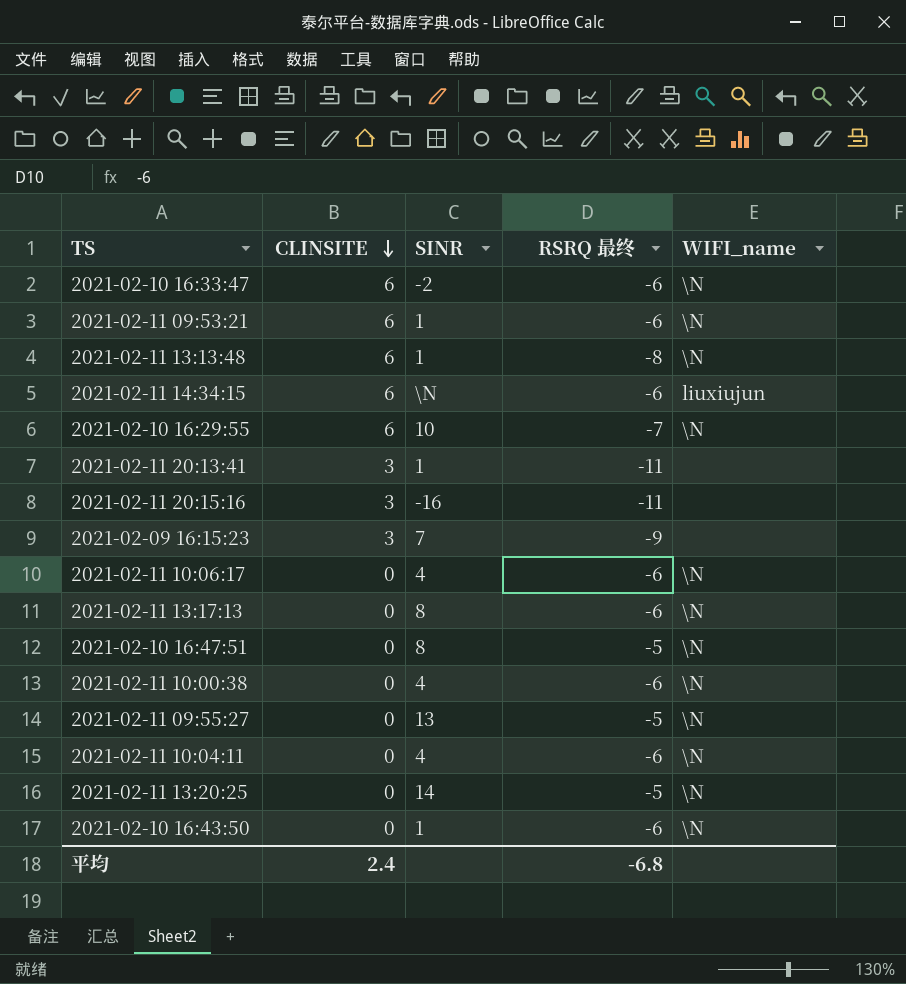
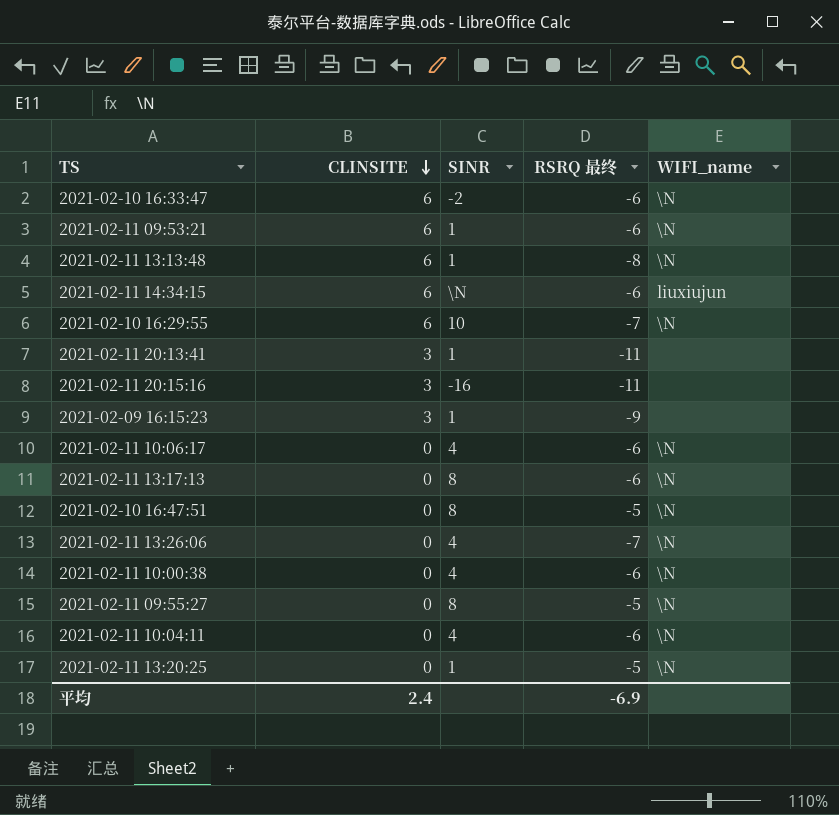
row 2021-02-10 16:43:50: 0 | 1 | -6 | \N -> none
2021-02-09 16:15:23 | SINR: 7 -> 1
row 2021-02-11 13:26:06: none -> 0 | 4 | -7 | \N
2021-02-11 09:55:27 | SINR: 13 -> 8
2021-02-11 13:20:25 | SINR: 14 -> 1
平均 | RSRQ 最终: -6.8 -> -6.9

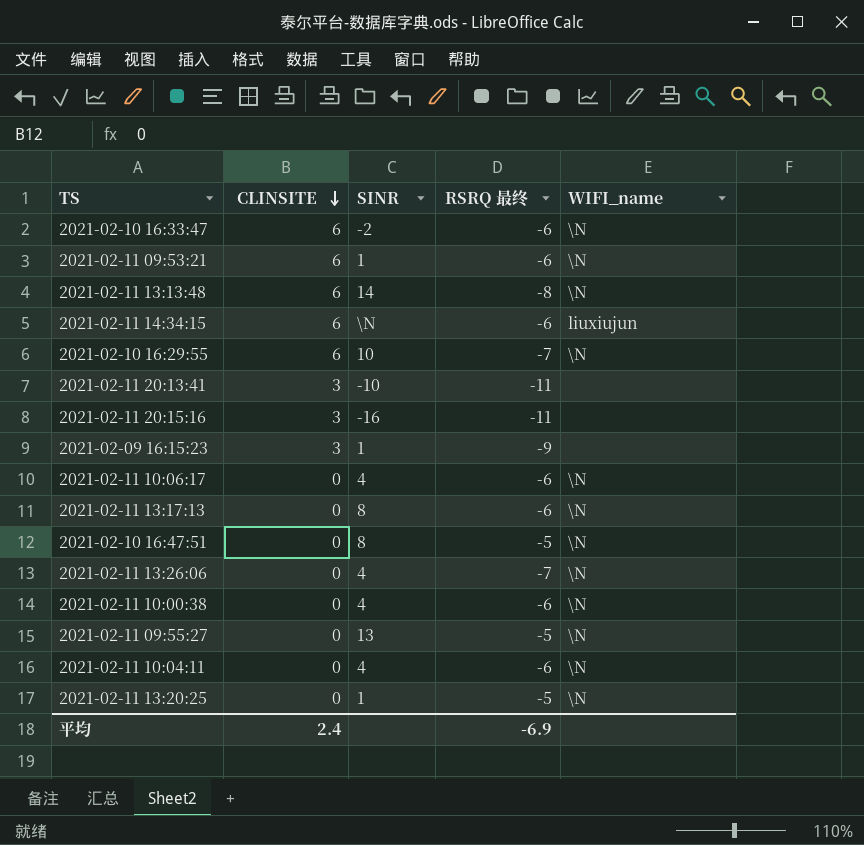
2021-02-11 13:13:48 | SINR: 1 -> 14
2021-02-11 20:13:41 | SINR: 1 -> -10
2021-02-11 09:55:27 | SINR: 8 -> 13

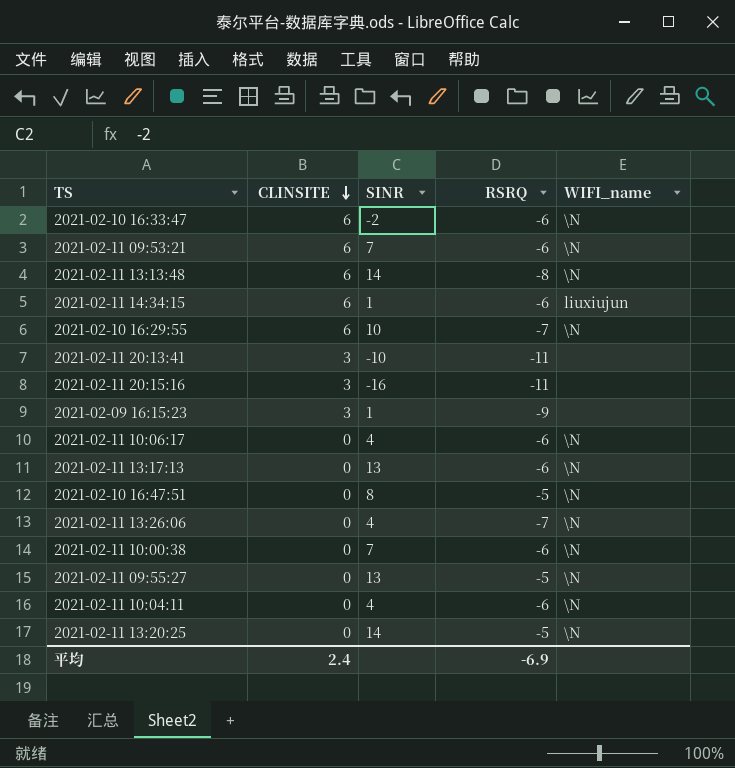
column name: RSRQ 最终 -> RSRQ
2021-02-11 09:53:21 | SINR: 1 -> 7
2021-02-11 14:34:15 | SINR: \N -> 1
2021-02-11 13:17:13 | SINR: 8 -> 13
2021-02-11 10:00:38 | SINR: 4 -> 7
2021-02-11 13:20:25 | SINR: 1 -> 14

